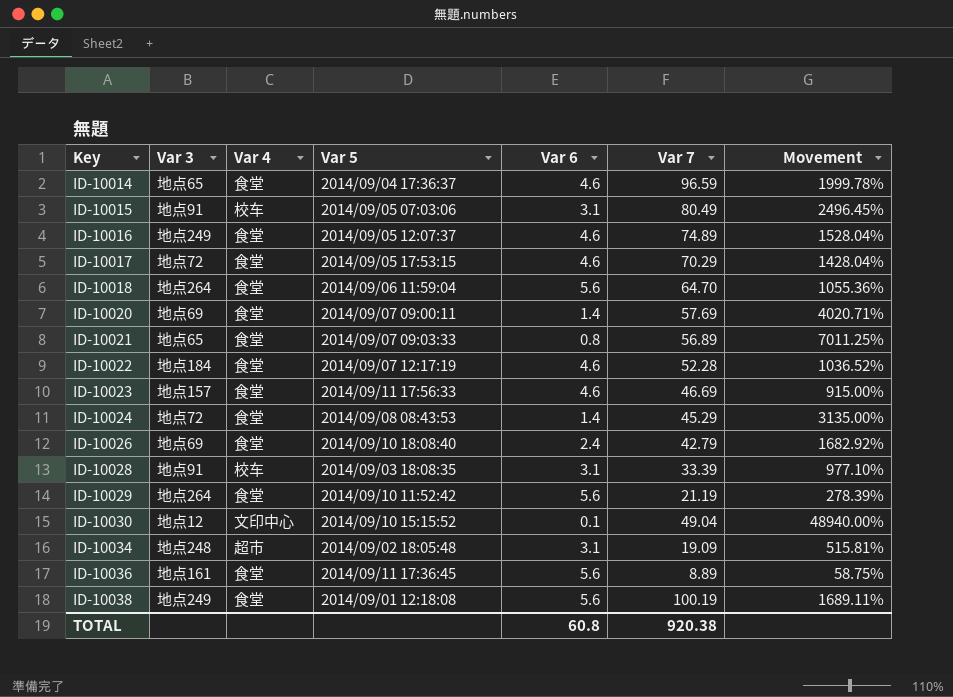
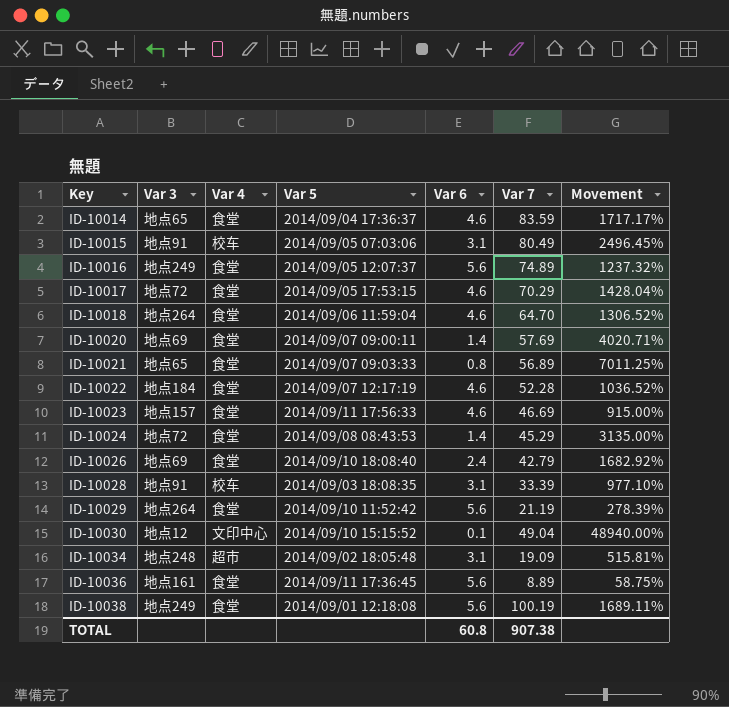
ID-10014 | Var 7: 96.59 -> 83.59
ID-10014 | Movement: 1999.78% -> 1717.17%
ID-10016 | Var 6: 4.6 -> 5.6
ID-10016 | Movement: 1528.04% -> 1237.32%
ID-10018 | Var 6: 5.6 -> 4.6
ID-10018 | Movement: 1055.36% -> 1306.52%
TOTAL | Var 7: 920.38 -> 907.38

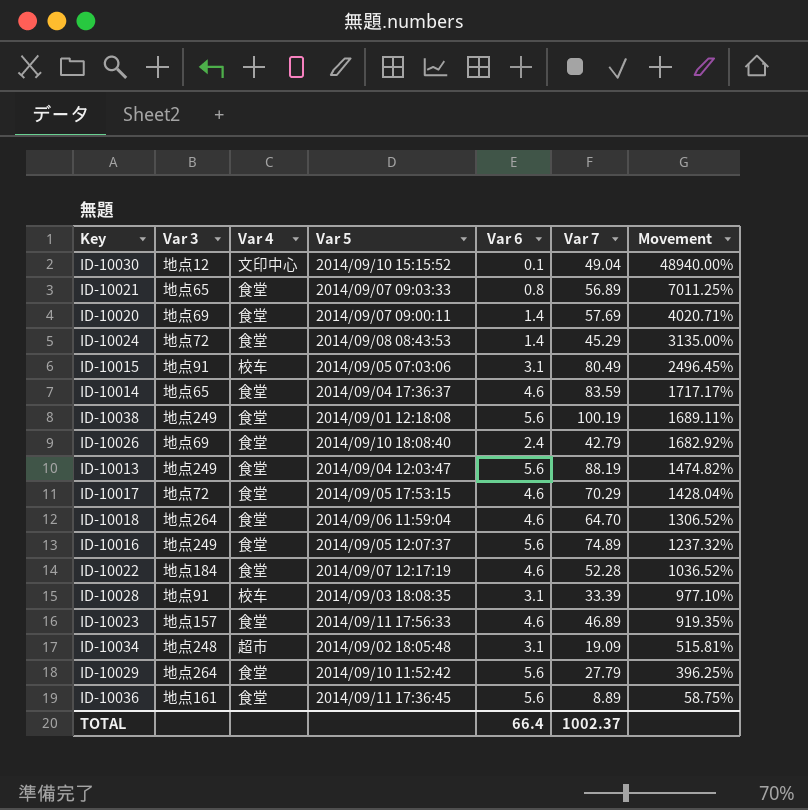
row order: Key ascending -> Movement descending
row ID-10013: none -> 地点249 | 食堂 | 2014/09/04 12:03:47 | 5.6 | 88.19 | 1474.82%
ID-10023 | Var 7: 46.69 -> 46.89
ID-10023 | Movement: 915.00% -> 919.35%
ID-10029 | Var 7: 21.19 -> 27.79
ID-10029 | Movement: 278.39% -> 396.25%
TOTAL | Var 6: 60.8 -> 66.4
TOTAL | Var 7: 907.38 -> 1002.37

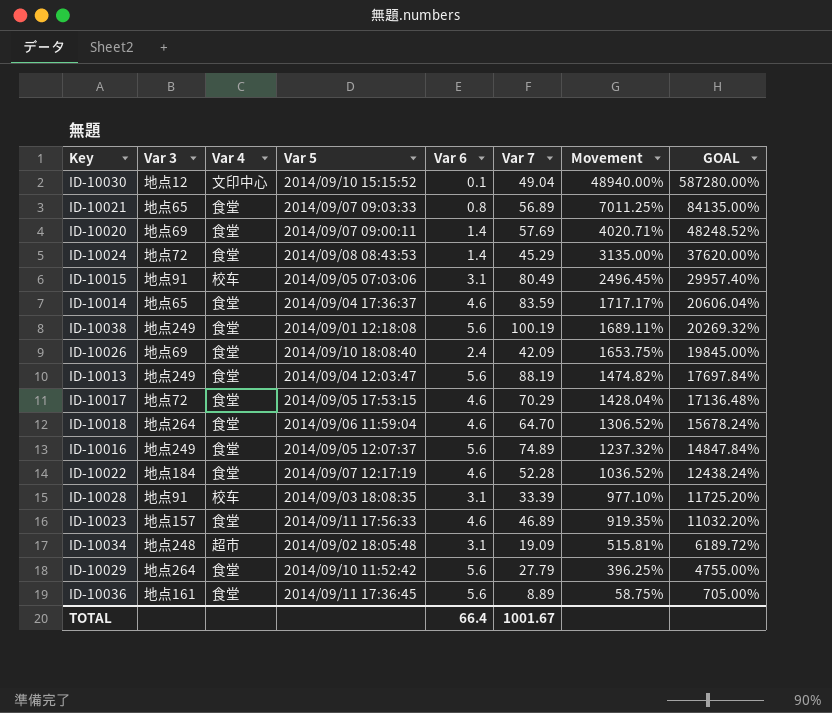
column GOAL | formula: none -> [Movement] * 12
ID-10026 | Var 7: 42.79 -> 42.09
ID-10026 | Movement: 1682.92% -> 1653.75%
TOTAL | Var 7: 1002.37 -> 1001.67

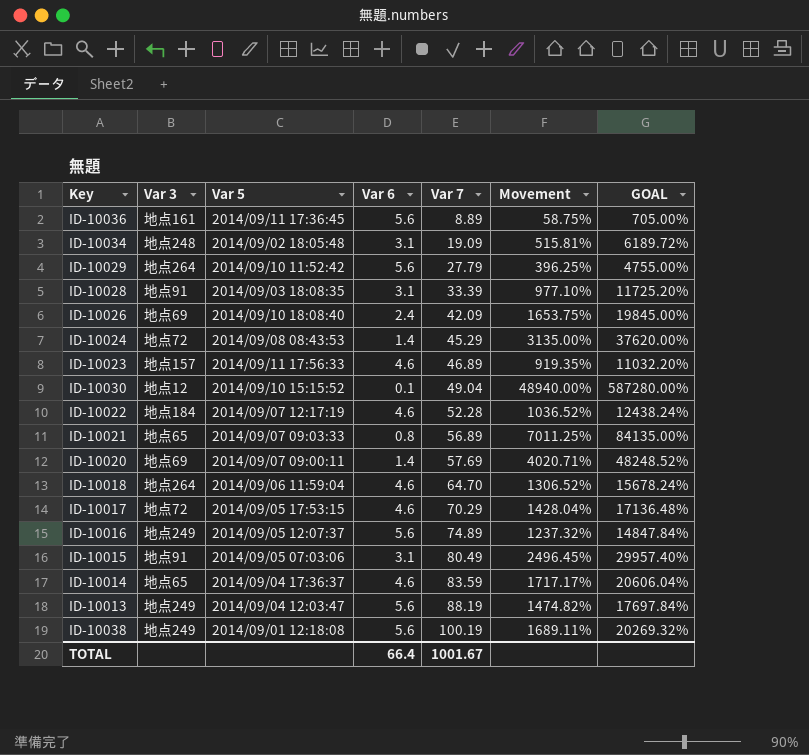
row order: Movement descending -> Var 7 ascending
column Var 4 | position: 3 -> none

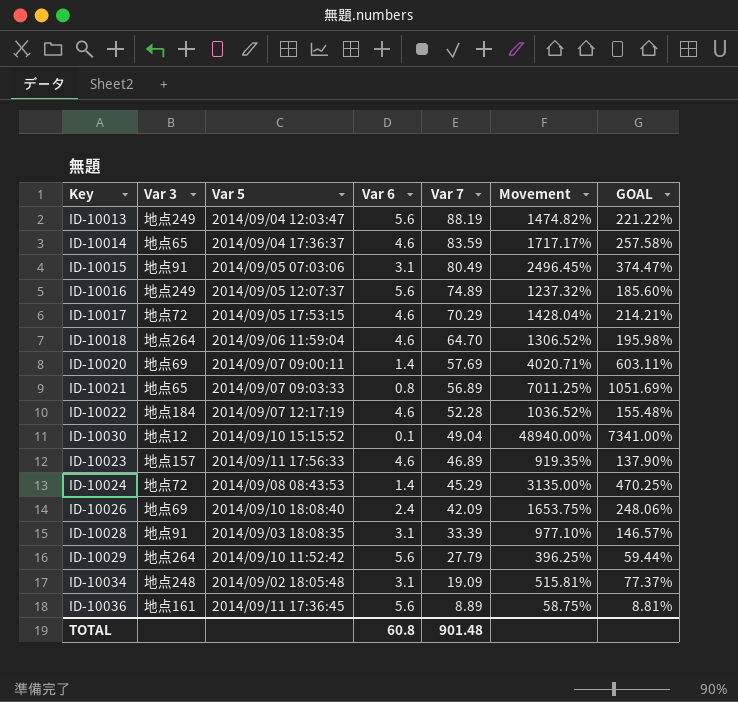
row order: Var 7 ascending -> Var 7 descending
column GOAL | formula: [Movement] * 12 -> [Movement] * 0.15
row ID-10038: 地点249 | 2014/09/01 12:18:08 | 5.6 | 100.19 | 1689.11% | 20269.32% -> none
TOTAL | Var 6: 66.4 -> 60.8
TOTAL | Var 7: 1001.67 -> 901.48

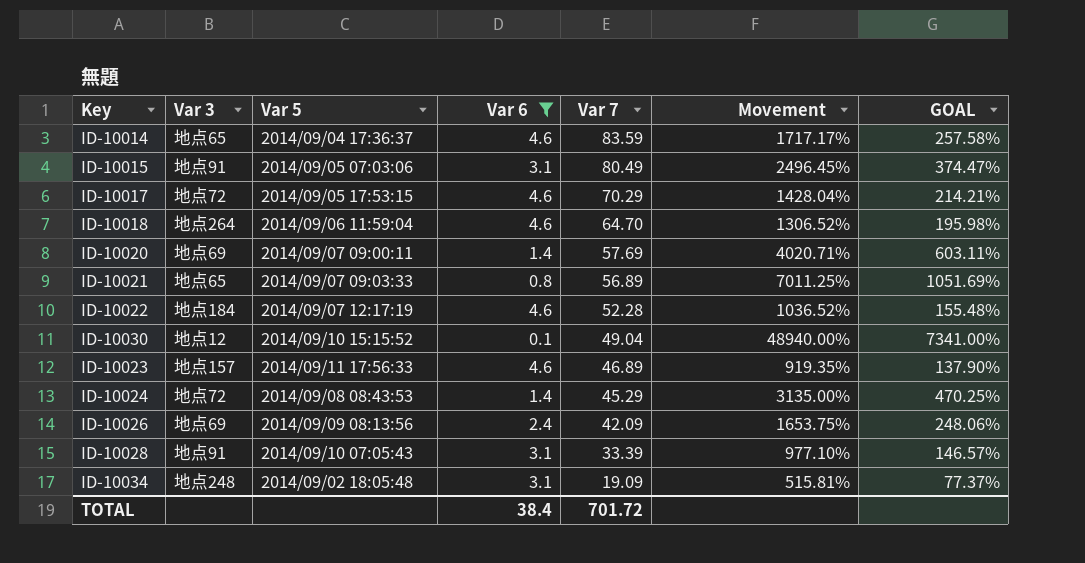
filter: none -> Var 6 != 5.6
ID-10026 | Var 5: 2014/09/10 18:08:40 -> 2014/09/09 08:13:56
ID-10028 | Var 5: 2014/09/03 18:08:35 -> 2014/09/10 07:05:43
TOTAL | Var 6: 60.8 -> 38.4
TOTAL | Var 7: 901.48 -> 701.72

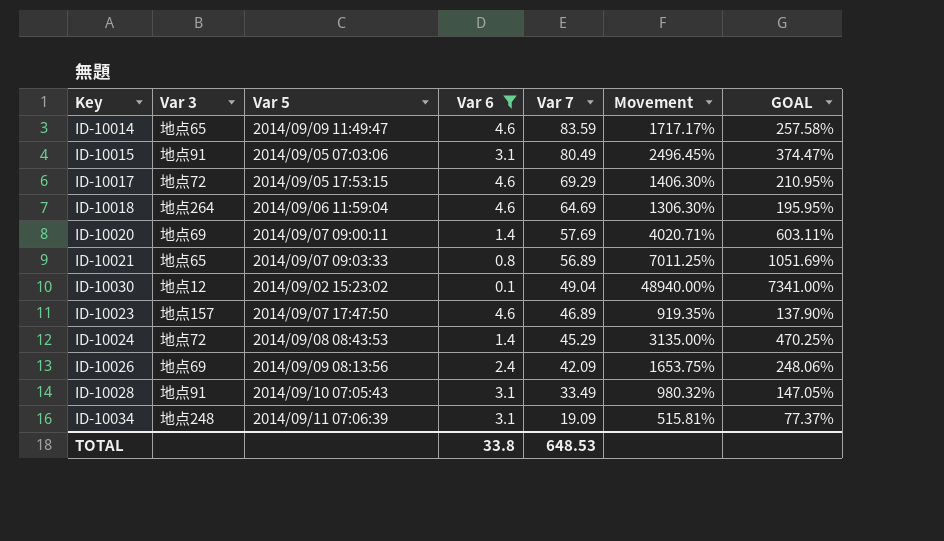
row ID-10022: 地点184 | 2014/09/07 12:17:19 | 4.6 | 52.28 | 1036.52% | 155.48% -> none
ID-10014 | Var 5: 2014/09/04 17:36:37 -> 2014/09/09 11:49:47
ID-10017 | Var 7: 70.29 -> 69.29
ID-10017 | Movement: 1428.04% -> 1406.30%
ID-10017 | GOAL: 214.21% -> 210.95%
ID-10018 | Var 7: 64.70 -> 64.69
ID-10018 | Movement: 1306.52% -> 1306.30%
ID-10018 | GOAL: 195.98% -> 195.95%
ID-10030 | Var 5: 2014/09/10 15:15:52 -> 2014/09/02 15:23:02
ID-10023 | Var 5: 2014/09/11 17:56:33 -> 2014/09/07 17:47:50
ID-10028 | Var 7: 33.39 -> 33.49
ID-10028 | Movement: 977.10% -> 980.32%
ID-10028 | GOAL: 146.57% -> 147.05%
ID-10034 | Var 5: 2014/09/02 18:05:48 -> 2014/09/11 07:06:39
TOTAL | Var 6: 38.4 -> 33.8
TOTAL | Var 7: 701.72 -> 648.53

